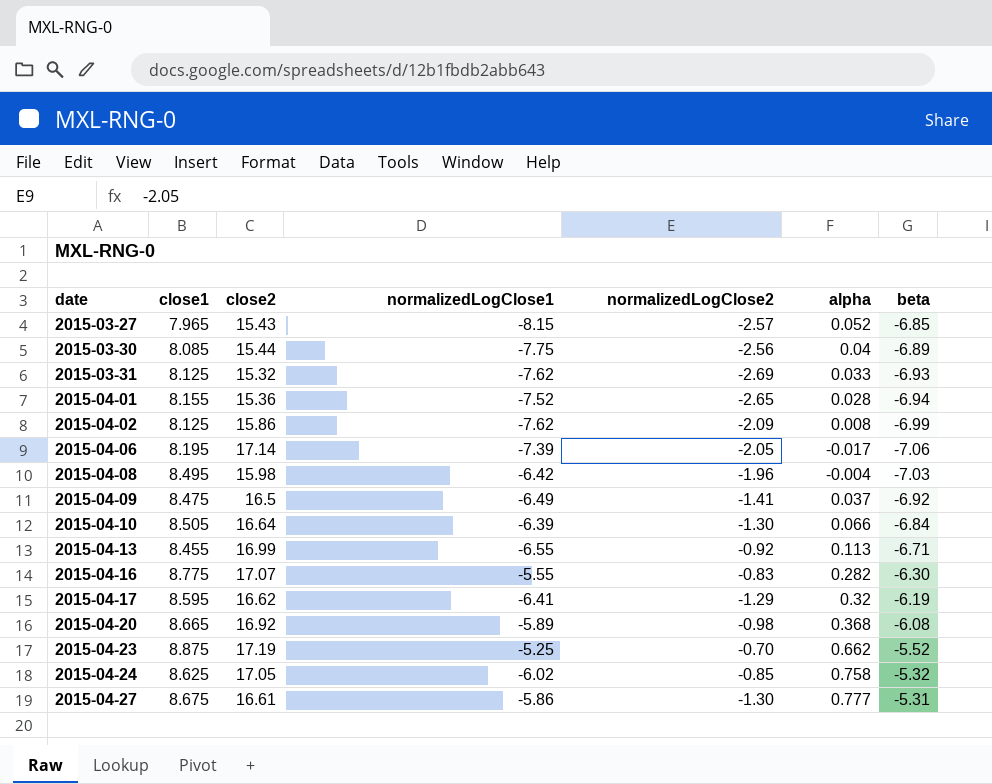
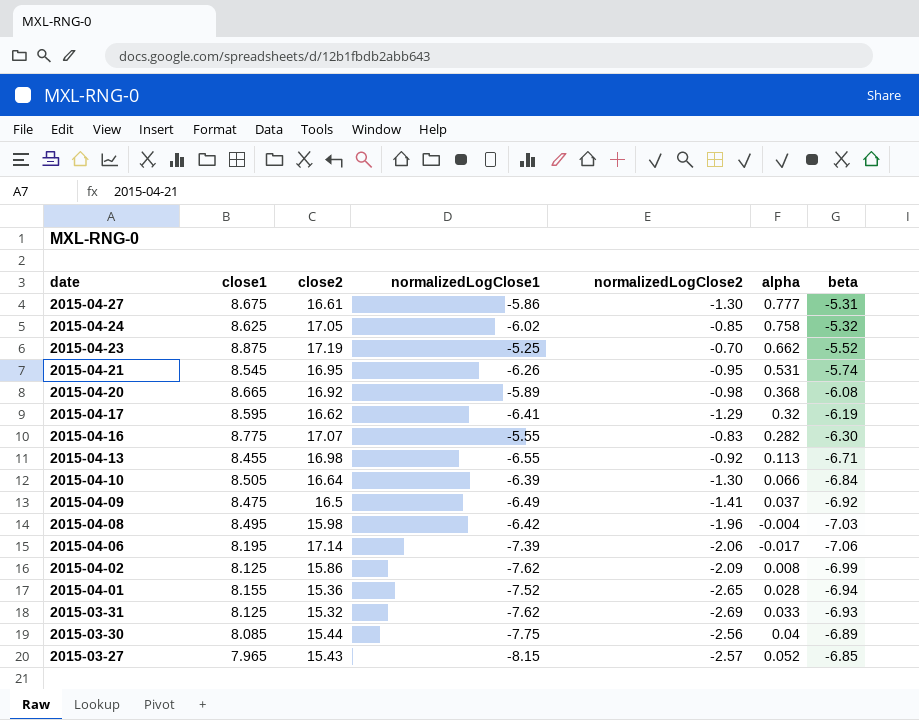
row order: date ascending -> date descending
row 2015-04-21: none -> 8.545 | 16.95 | -6.26 | -0.95 | 0.531 | -5.74
2015-04-13 | close2: 16.99 -> 16.98
2015-04-06 | normalizedLogClose2: -2.05 -> -2.06

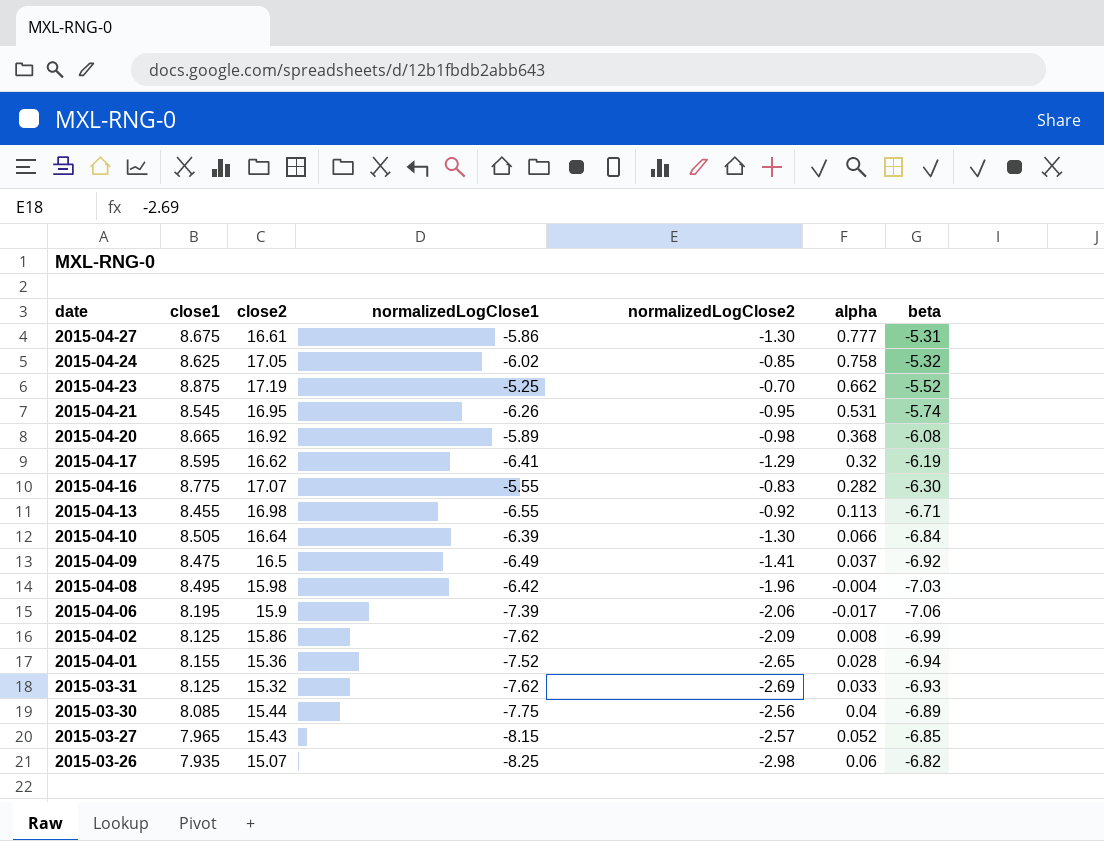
2015-04-06 | close2: 17.14 -> 15.9
row 2015-03-26: none -> 7.935 | 15.07 | -8.25 | -2.98 | 0.06 | -6.82

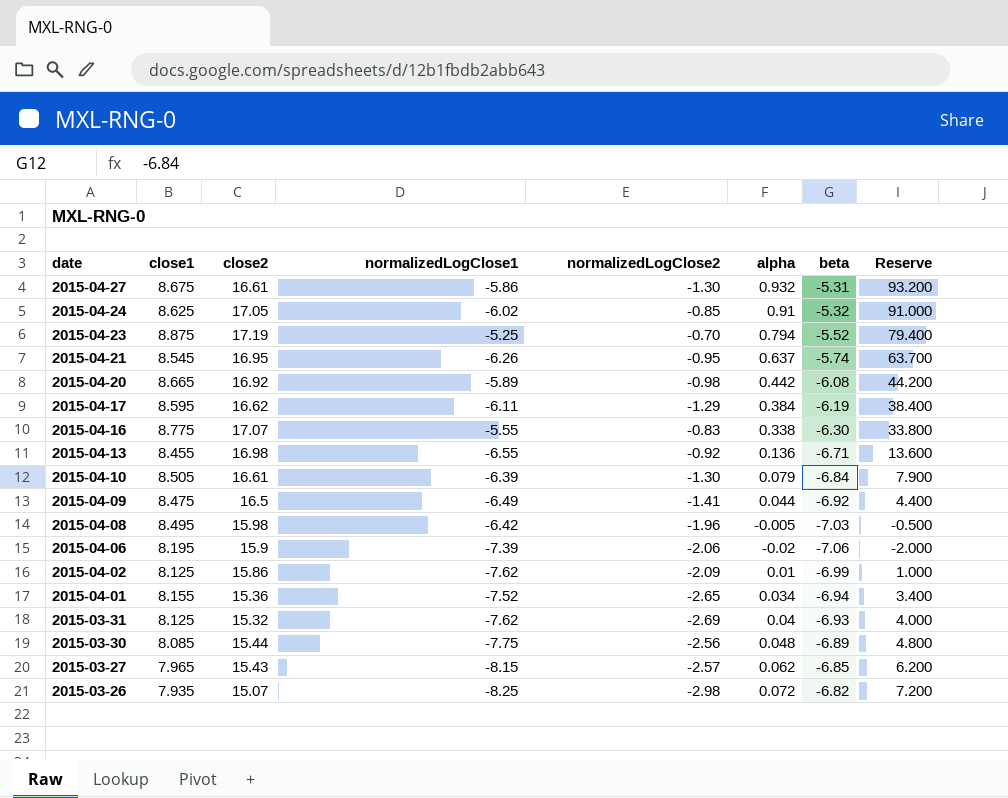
column Reserve | formula: none -> [alpha] * 100
2015-04-27 | alpha: 0.777 -> 0.932
2015-04-24 | alpha: 0.758 -> 0.91
2015-04-23 | alpha: 0.662 -> 0.794
2015-04-21 | alpha: 0.531 -> 0.637
2015-04-20 | alpha: 0.368 -> 0.442
2015-04-17 | normalizedLogClose1: -6.41 -> -6.11
2015-04-17 | alpha: 0.32 -> 0.384
2015-04-16 | alpha: 0.282 -> 0.338
2015-04-13 | alpha: 0.113 -> 0.136
2015-04-10 | close2: 16.64 -> 16.61
2015-04-10 | alpha: 0.066 -> 0.079
2015-04-09 | alpha: 0.037 -> 0.044
2015-04-08 | alpha: -0.004 -> -0.005
2015-04-06 | alpha: -0.017 -> -0.02
2015-04-02 | alpha: 0.008 -> 0.01
2015-04-01 | alpha: 0.028 -> 0.034
2015-03-31 | alpha: 0.033 -> 0.04
2015-03-30 | alpha: 0.04 -> 0.048
2015-03-27 | alpha: 0.052 -> 0.062
2015-03-26 | alpha: 0.06 -> 0.072

